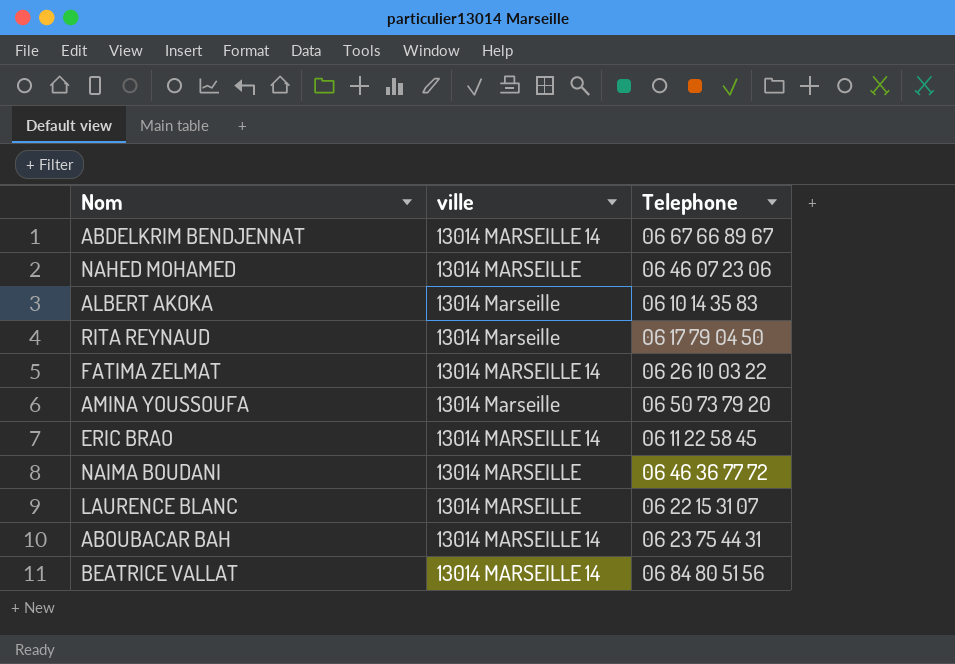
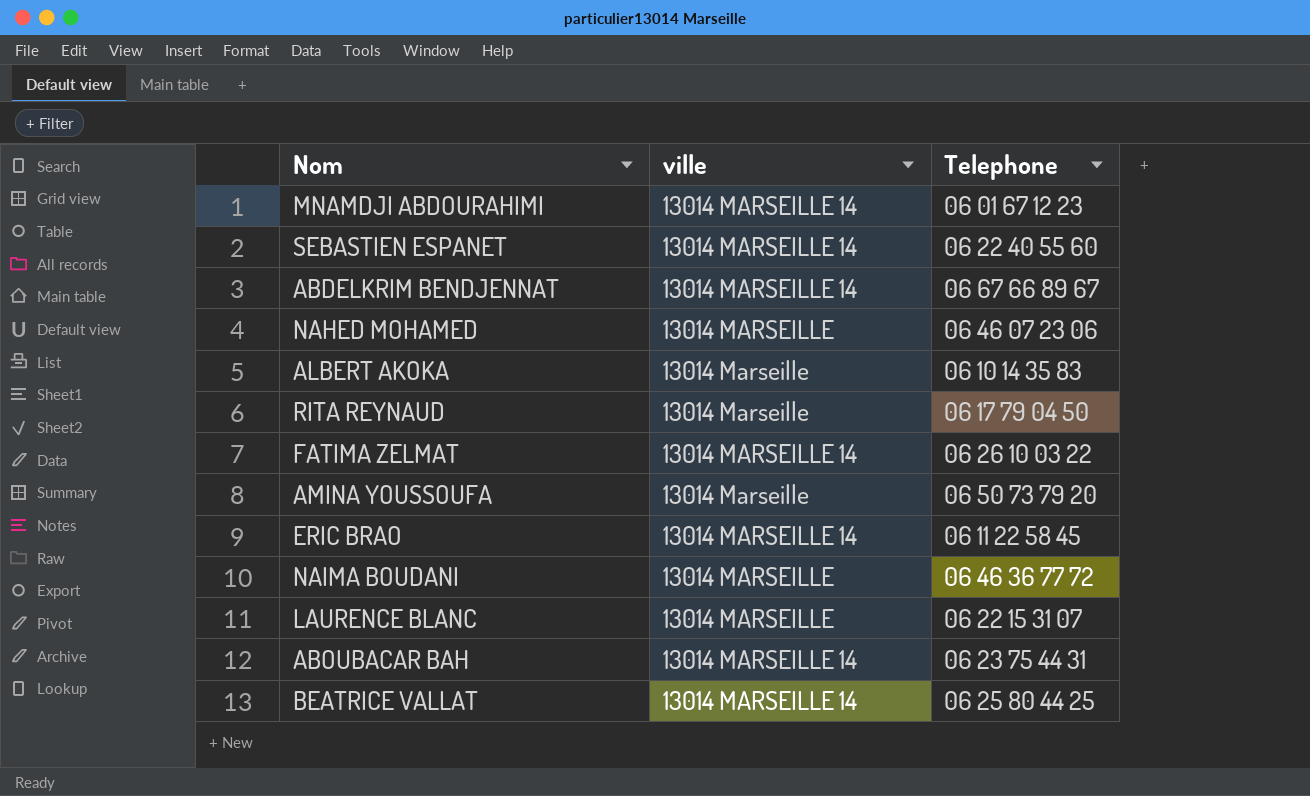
row MNAMDJI ABDOURAHIMI: none -> 13014 MARSEILLE 14 | 06 01 67 12 23
row SEBASTIEN ESPANET: none -> 13014 MARSEILLE 14 | 06 22 40 55 60
BEATRICE VALLAT | Telephone: 06 84 80 51 56 -> 06 25 80 44 25

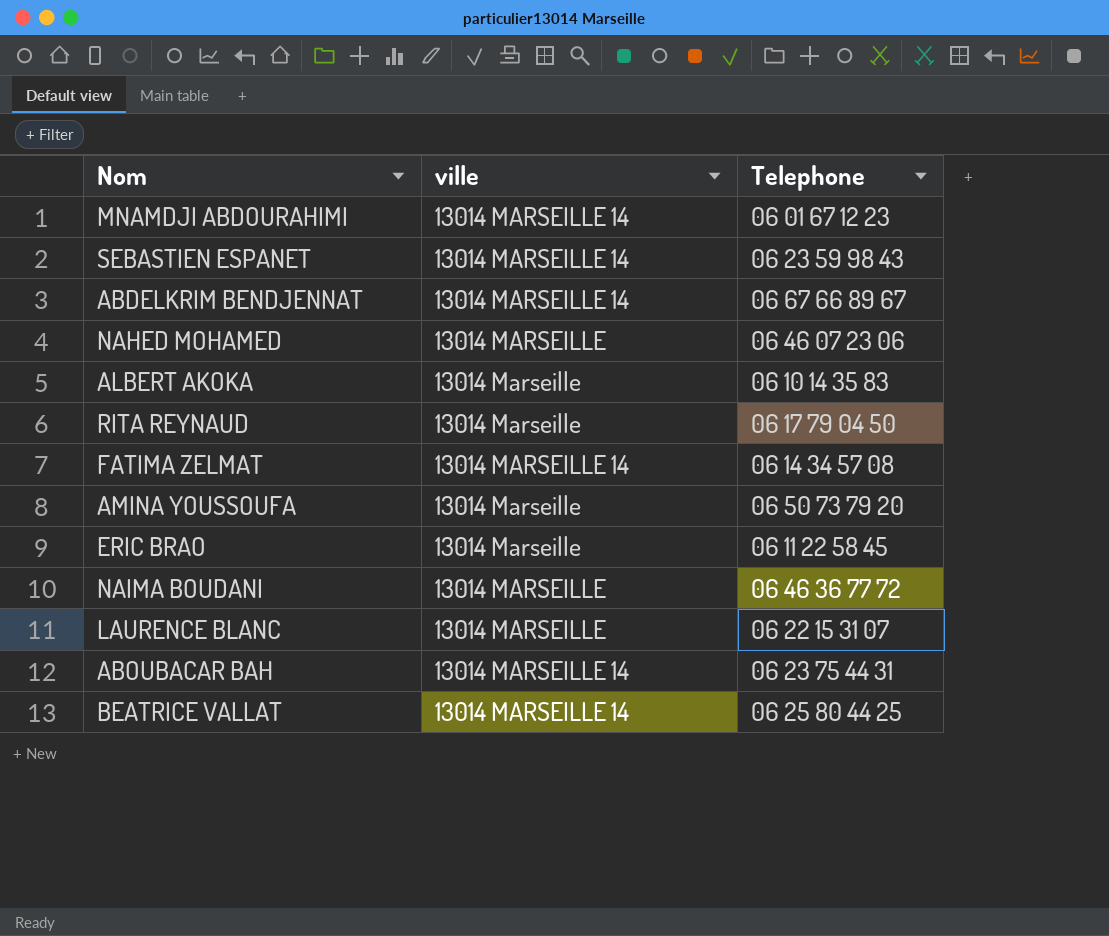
SEBASTIEN ESPANET | Telephone: 06 22 40 55 60 -> 06 23 59 98 43
FATIMA ZELMAT | Telephone: 06 26 10 03 22 -> 06 14 34 57 08
ERIC BRAO | ville: 13014 MARSEILLE 14 -> 13014 Marseille

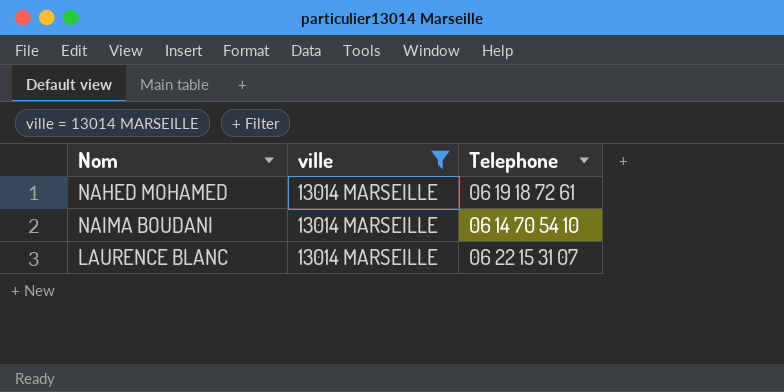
filter: none -> ville = 13014 MARSEILLE
NAHED MOHAMED | Telephone: 06 46 07 23 06 -> 06 19 18 72 61
NAIMA BOUDANI | Telephone: 06 46 36 77 72 -> 06 14 70 54 10

